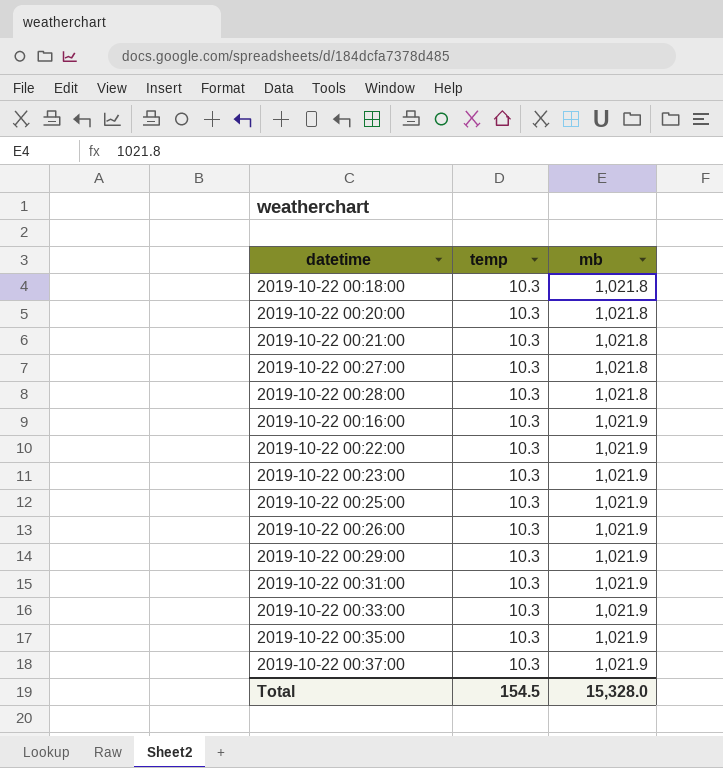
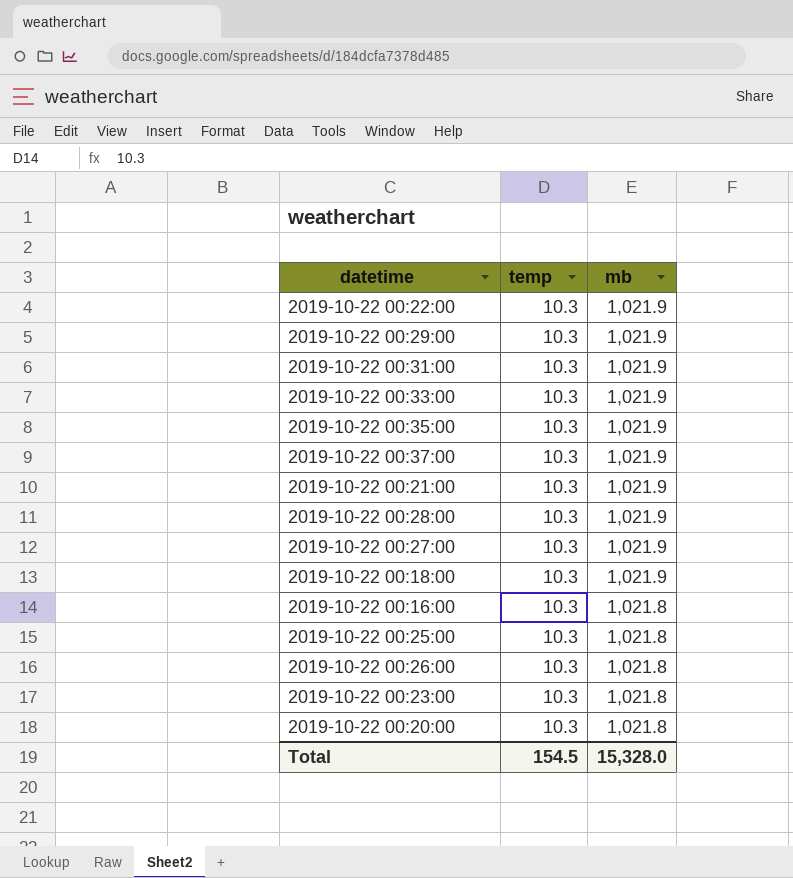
row order: mb ascending -> mb descending
2019-10-22 00:21:00 | mb: 1,021.8 -> 1,021.9
2019-10-22 00:28:00 | mb: 1,021.8 -> 1,021.9
2019-10-22 00:27:00 | mb: 1,021.8 -> 1,021.9
2019-10-22 00:18:00 | mb: 1,021.8 -> 1,021.9
2019-10-22 00:16:00 | mb: 1,021.9 -> 1,021.8
2019-10-22 00:25:00 | mb: 1,021.9 -> 1,021.8
2019-10-22 00:26:00 | mb: 1,021.9 -> 1,021.8
2019-10-22 00:23:00 | mb: 1,021.9 -> 1,021.8

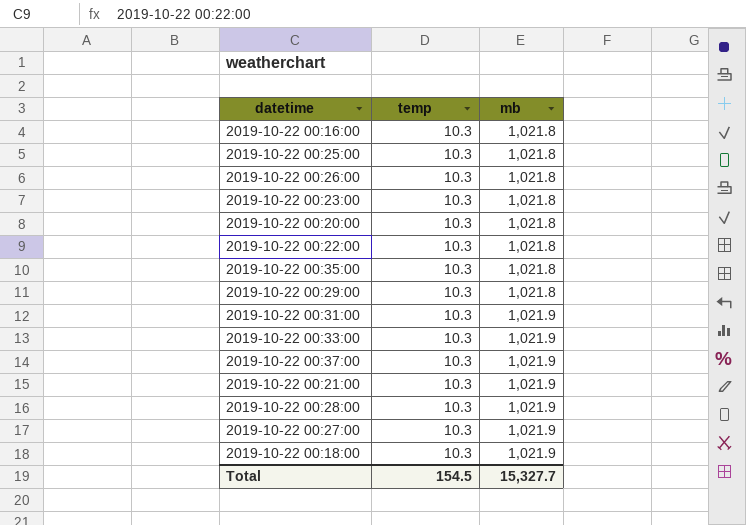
row order: mb descending -> mb ascending
2019-10-22 00:22:00 | mb: 1,021.9 -> 1,021.8
2019-10-22 00:35:00 | mb: 1,021.9 -> 1,021.8
2019-10-22 00:29:00 | mb: 1,021.9 -> 1,021.8
Total | mb: 15,328.0 -> 15,327.7

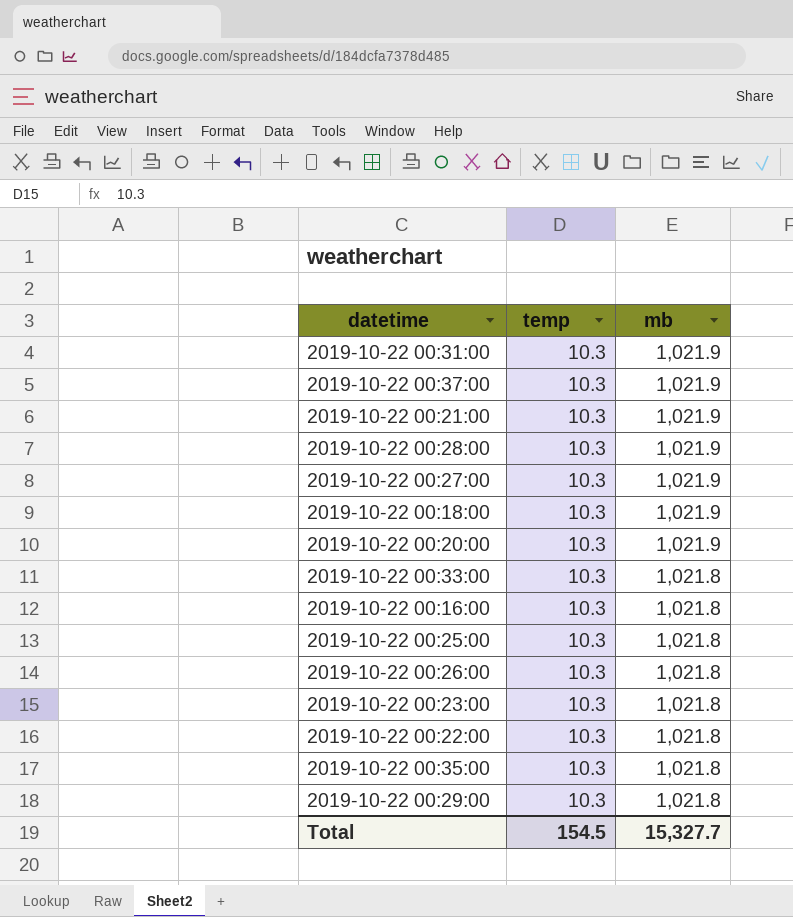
row order: mb ascending -> mb descending
2019-10-22 00:20:00 | mb: 1,021.8 -> 1,021.9
2019-10-22 00:33:00 | mb: 1,021.9 -> 1,021.8

